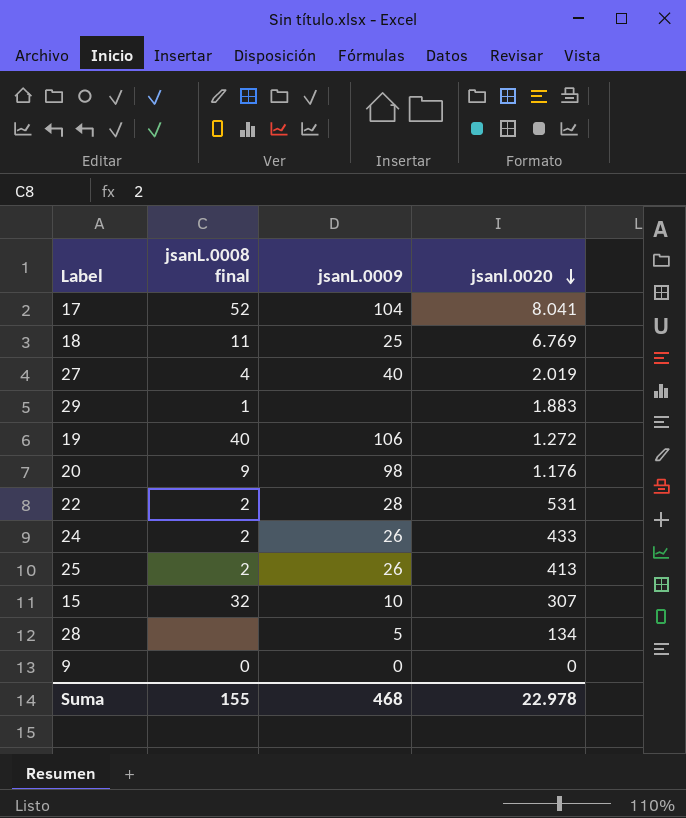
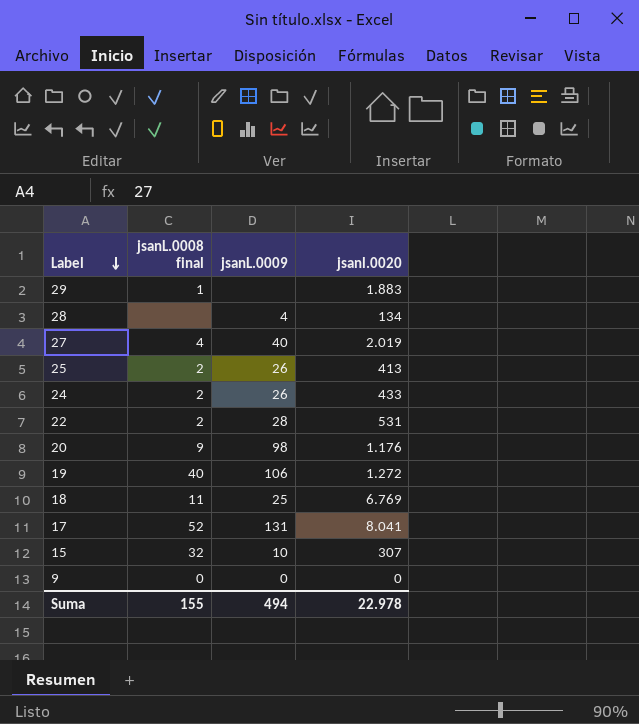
row order: jsanl.0020 descending -> Label descending
28 | jsanL.0009: 5 -> 4
17 | jsanL.0009: 104 -> 131
Suma | jsanL.0009: 468 -> 494

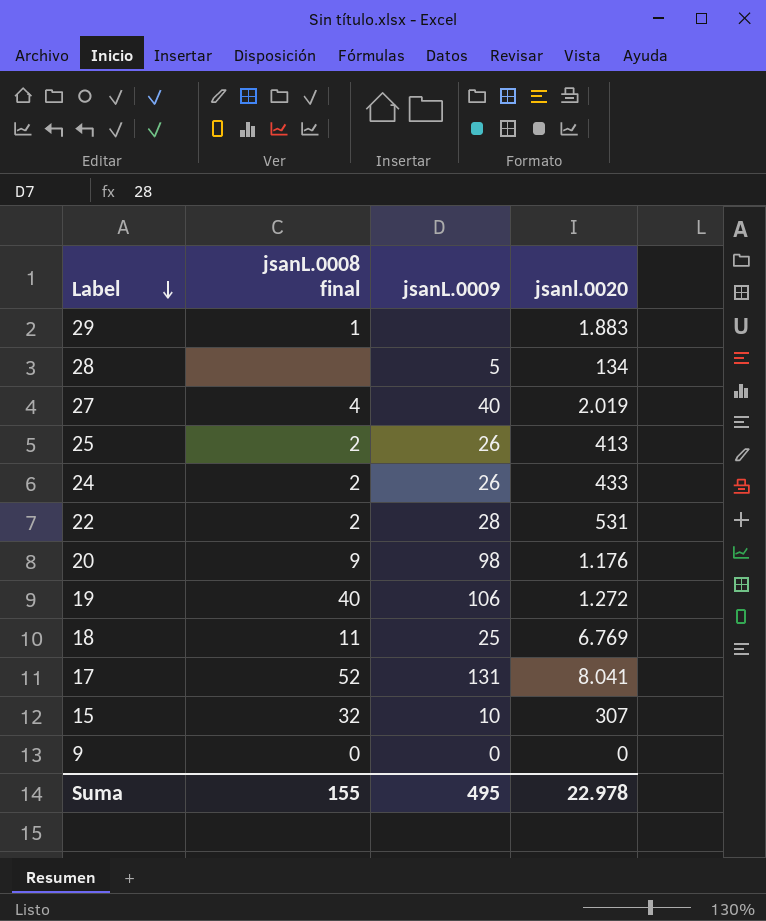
28 | jsanL.0009: 4 -> 5
Suma | jsanL.0009: 494 -> 495

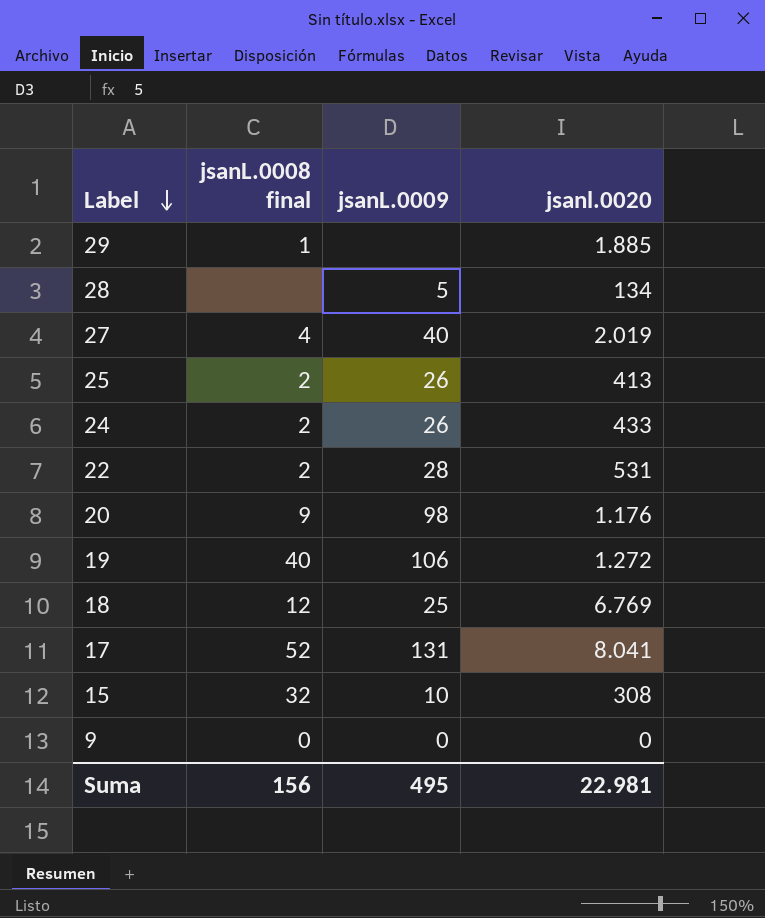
29 | jsanl.0020: 1.883 -> 1.885
18 | jsanL.0008 final: 11 -> 12
15 | jsanl.0020: 307 -> 308
Suma | jsanL.0008 final: 155 -> 156
Suma | jsanl.0020: 22.978 -> 22.981

